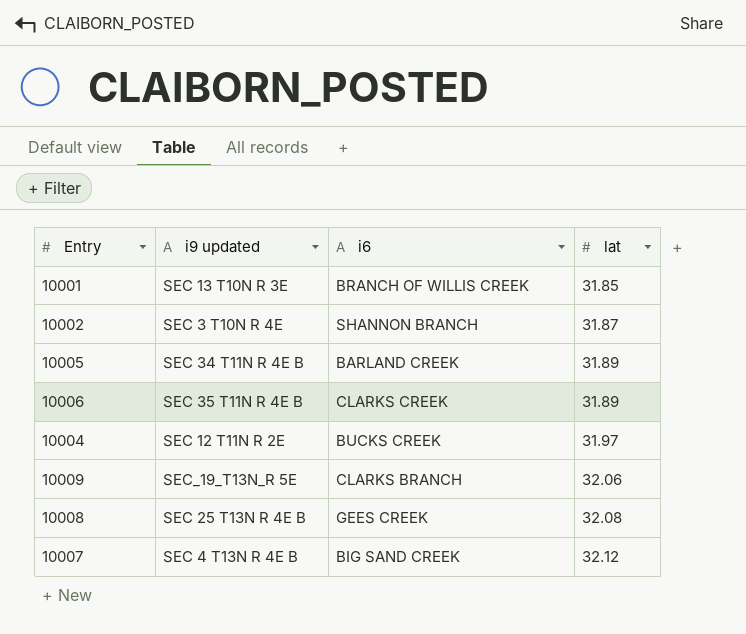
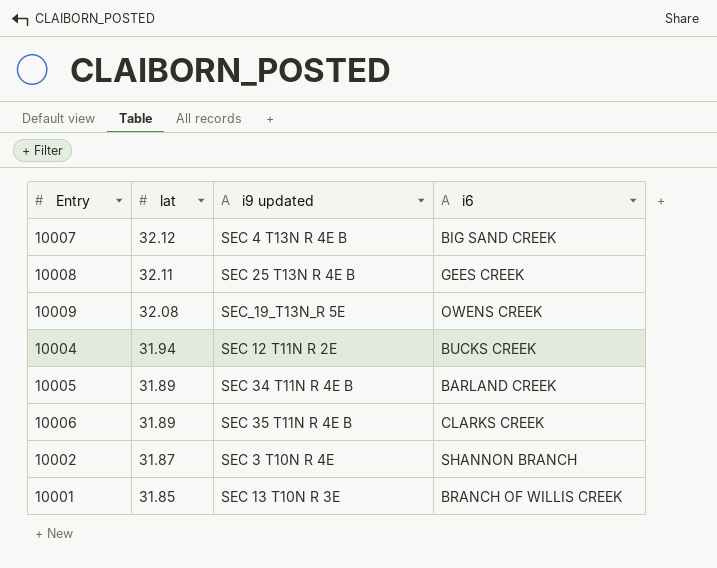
row order: lat ascending -> lat descending
column lat | position: 4 -> 2
10008 | lat: 32.08 -> 32.11
10009 | lat: 32.06 -> 32.08
10009 | i6: CLARKS BRANCH -> OWENS CREEK
10004 | lat: 31.97 -> 31.94

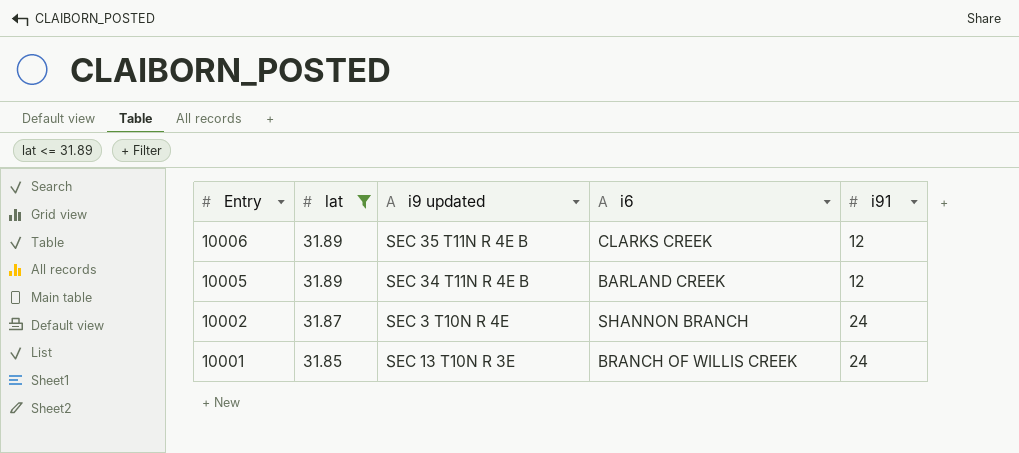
filter: none -> lat <= 31.89
row order: lat descending -> Entry descending
column i91 | position: none -> 5

